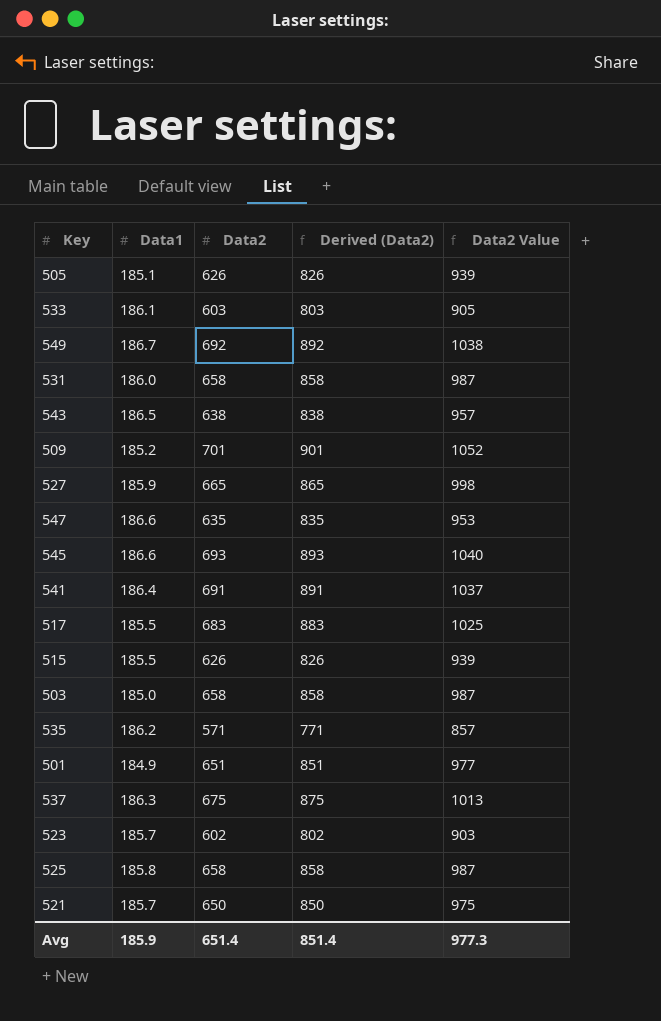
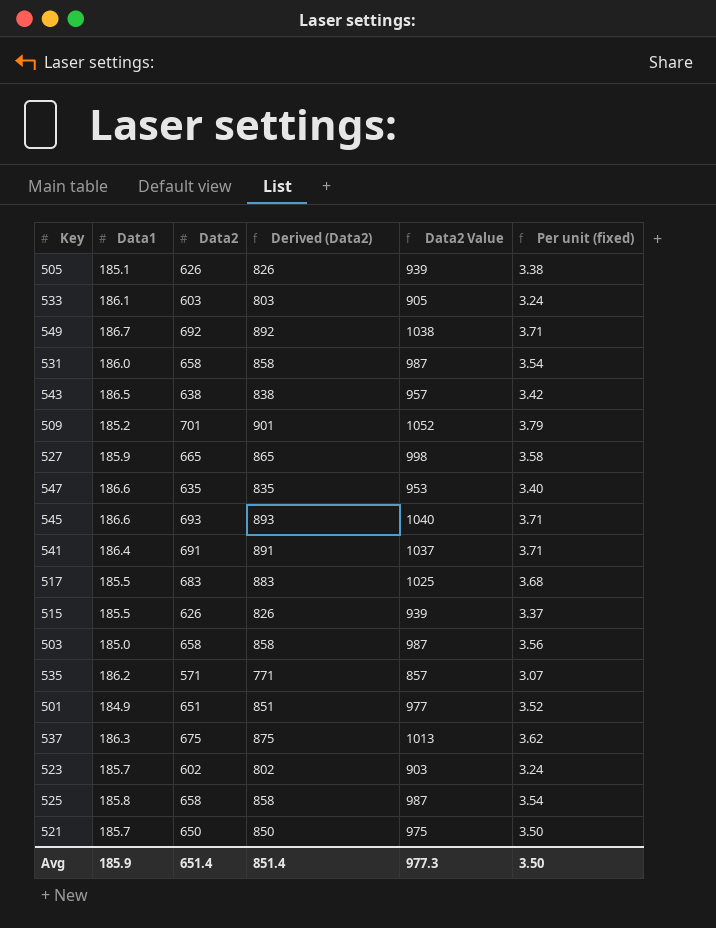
column Per unit (fixed) | formula: none -> [Data2] / [Data1]

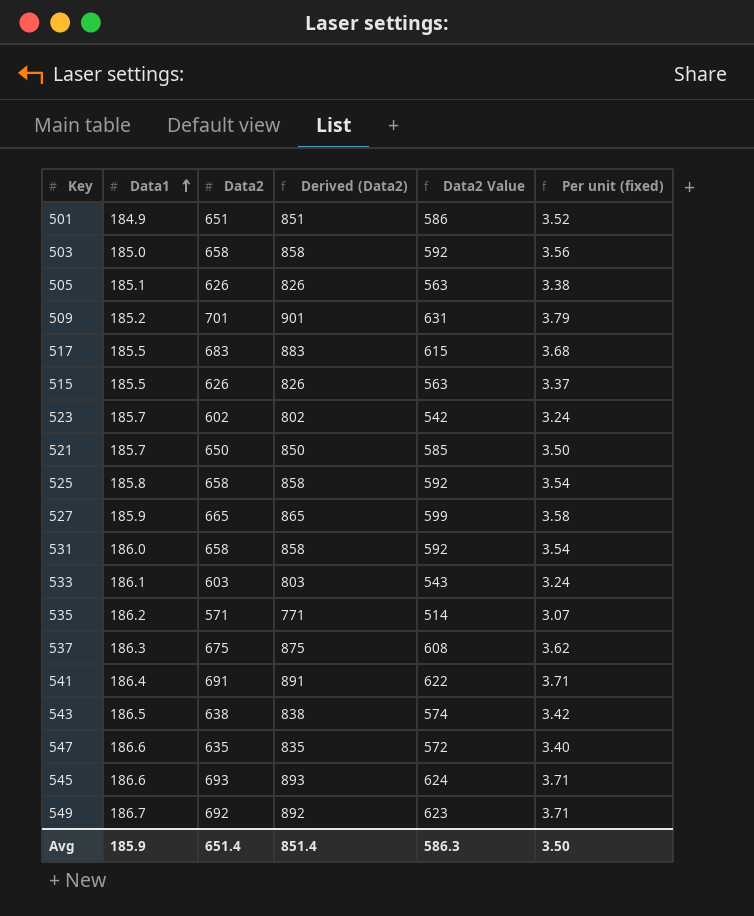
row order: none -> Data1 ascending
column Data2 Value | formula: [Data2] * 1.5 -> [Data2] * 0.9
Avg | Data2 Value: 977.3 -> 586.3

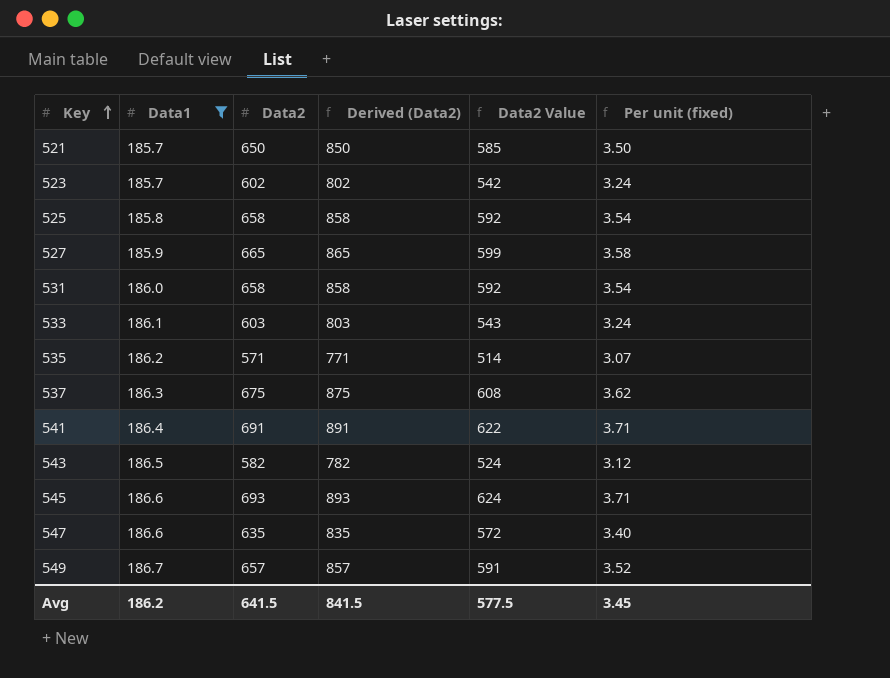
filter: none -> Data1 >= 185.7
row order: Data1 ascending -> Key ascending
543 | Data2: 638 -> 582
543 | Derived (Data2): 838 -> 782
543 | Data2 Value: 574 -> 524
543 | Per unit (fixed): 3.42 -> 3.12
549 | Data2: 692 -> 657
549 | Derived (Data2): 892 -> 857
549 | Data2 Value: 623 -> 591
549 | Per unit (fixed): 3.71 -> 3.52
Avg | Data1: 185.9 -> 186.2
Avg | Data2: 651.4 -> 641.5
Avg | Derived (Data2): 851.4 -> 841.5
Avg | Data2 Value: 586.3 -> 577.5
Avg | Per unit (fixed): 3.50 -> 3.45

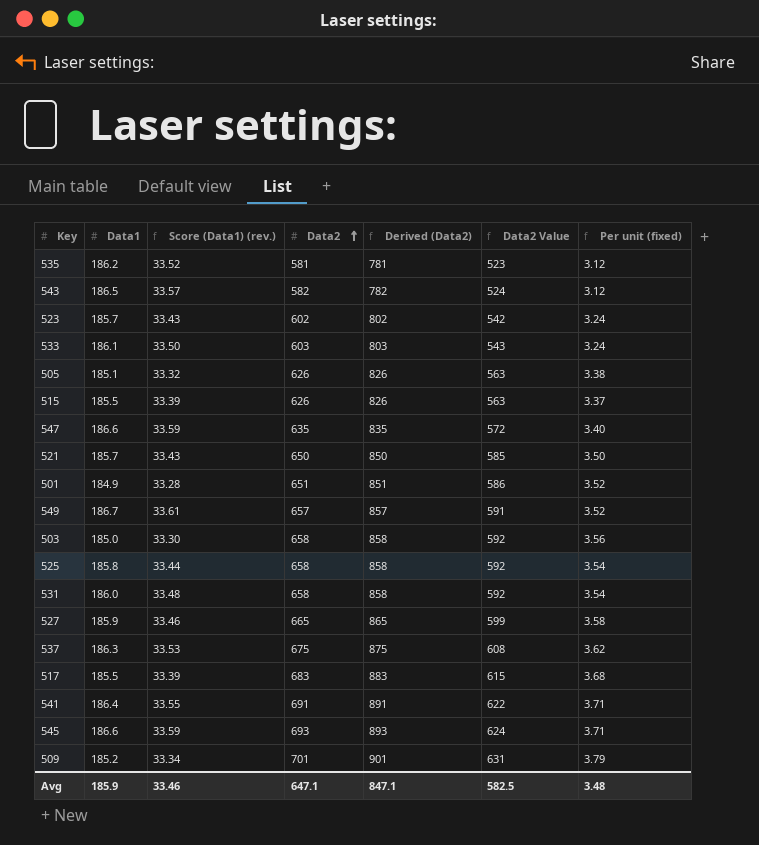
filter: Data1 >= 185.7 -> none
row order: Key ascending -> Data2 ascending
column Score (Data1) (rev.) | formula: none -> [Data1] * 0.18
535 | Data2: 571 -> 581
535 | Derived (Data2): 771 -> 781
535 | Data2 Value: 514 -> 523
535 | Per unit (fixed): 3.07 -> 3.12
Avg | Data1: 186.2 -> 185.9
Avg | Data2: 641.5 -> 647.1
Avg | Derived (Data2): 841.5 -> 847.1
Avg | Data2 Value: 577.5 -> 582.5
Avg | Per unit (fixed): 3.45 -> 3.48

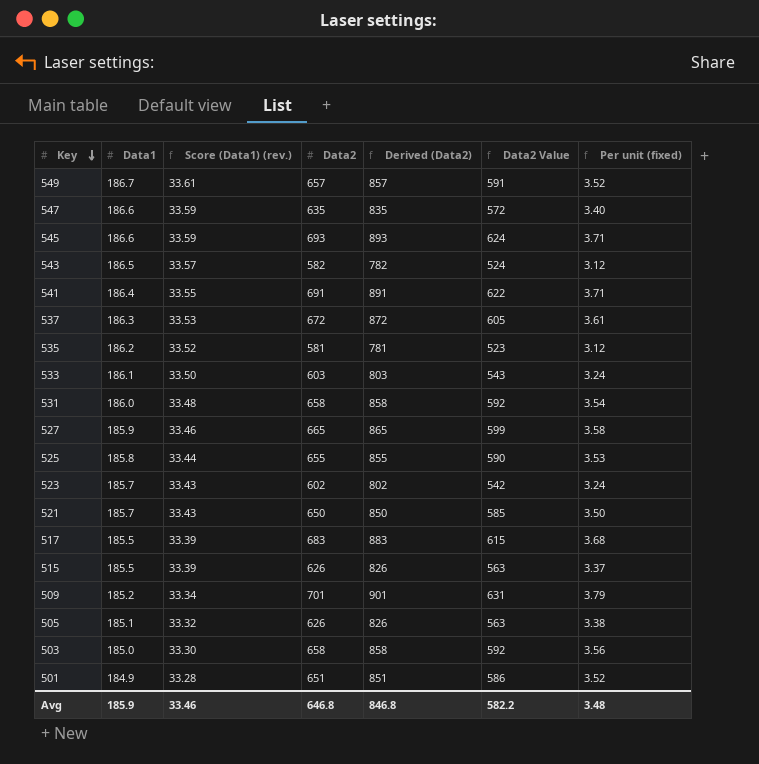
row order: Data2 ascending -> Key descending
537 | Data2: 675 -> 672
537 | Derived (Data2): 875 -> 872
537 | Data2 Value: 608 -> 605
537 | Per unit (fixed): 3.62 -> 3.61
525 | Data2: 658 -> 655
525 | Derived (Data2): 858 -> 855
525 | Data2 Value: 592 -> 590
525 | Per unit (fixed): 3.54 -> 3.53
Avg | Data2: 647.1 -> 646.8
Avg | Derived (Data2): 847.1 -> 846.8
Avg | Data2 Value: 582.5 -> 582.2

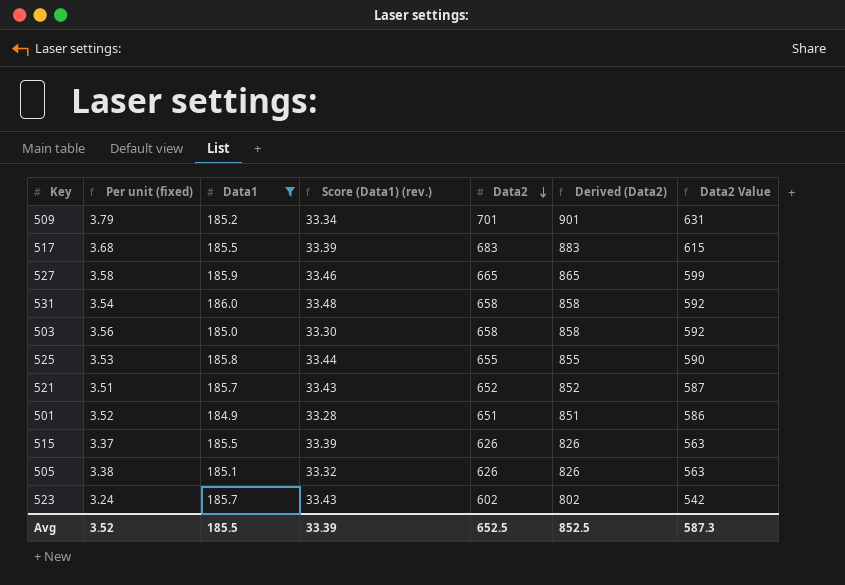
filter: none -> Data1 <= 186.0
row order: Key descending -> Data2 descending
column Per unit (fixed) | position: 7 -> 2
521 | Per unit (fixed): 3.50 -> 3.51
521 | Data2: 650 -> 652
521 | Derived (Data2): 850 -> 852
521 | Data2 Value: 585 -> 587
Avg | Per unit (fixed): 3.48 -> 3.52
Avg | Data1: 185.9 -> 185.5
Avg | Score (Data1) (rev.): 33.46 -> 33.39
Avg | Data2: 646.8 -> 652.5
Avg | Derived (Data2): 846.8 -> 852.5
Avg | Data2 Value: 582.2 -> 587.3

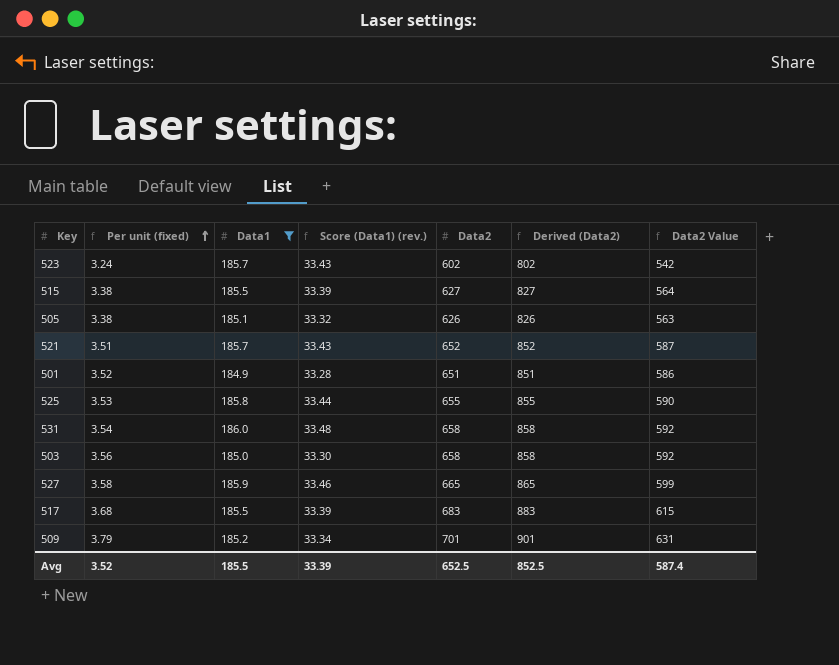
row order: Data2 descending -> Per unit (fixed) ascending
515 | Per unit (fixed): 3.37 -> 3.38
515 | Data2: 626 -> 627
515 | Derived (Data2): 826 -> 827
515 | Data2 Value: 563 -> 564
Avg | Data2 Value: 587.3 -> 587.4

